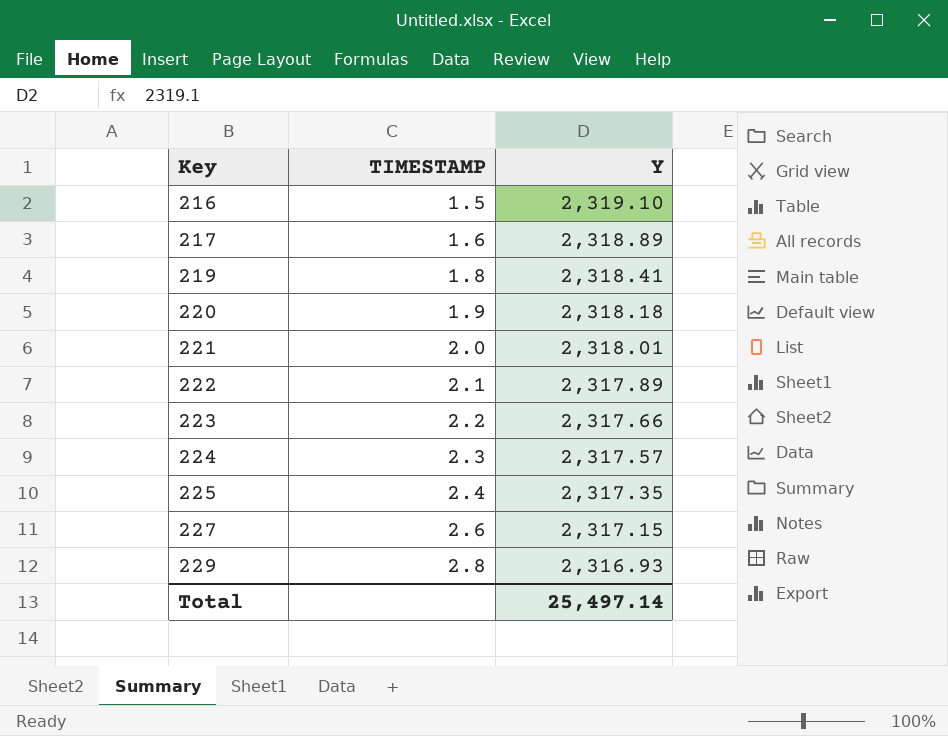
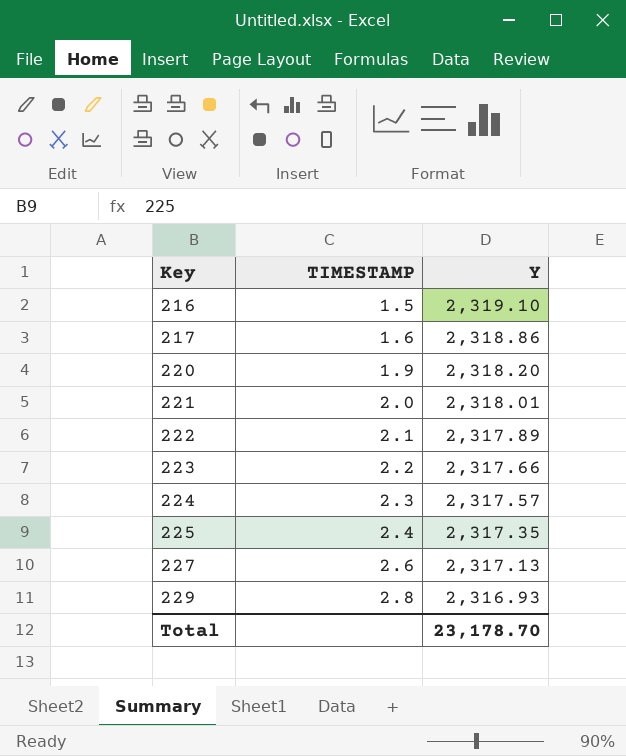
row 219: 1.8 | 2,318.41 -> none
217 | Y: 2,318.89 -> 2,318.86
220 | Y: 2,318.18 -> 2,318.20
227 | Y: 2,317.15 -> 2,317.13
Total | Y: 25,497.14 -> 23,178.70

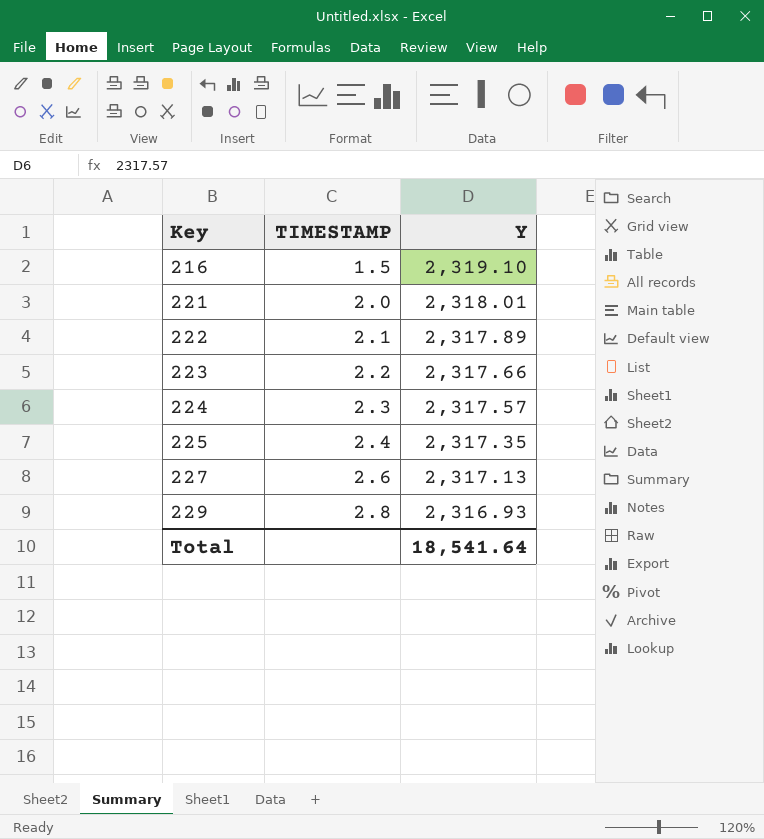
row 217: 1.6 | 2,318.86 -> none
row 220: 1.9 | 2,318.20 -> none
Total | Y: 23,178.70 -> 18,541.64

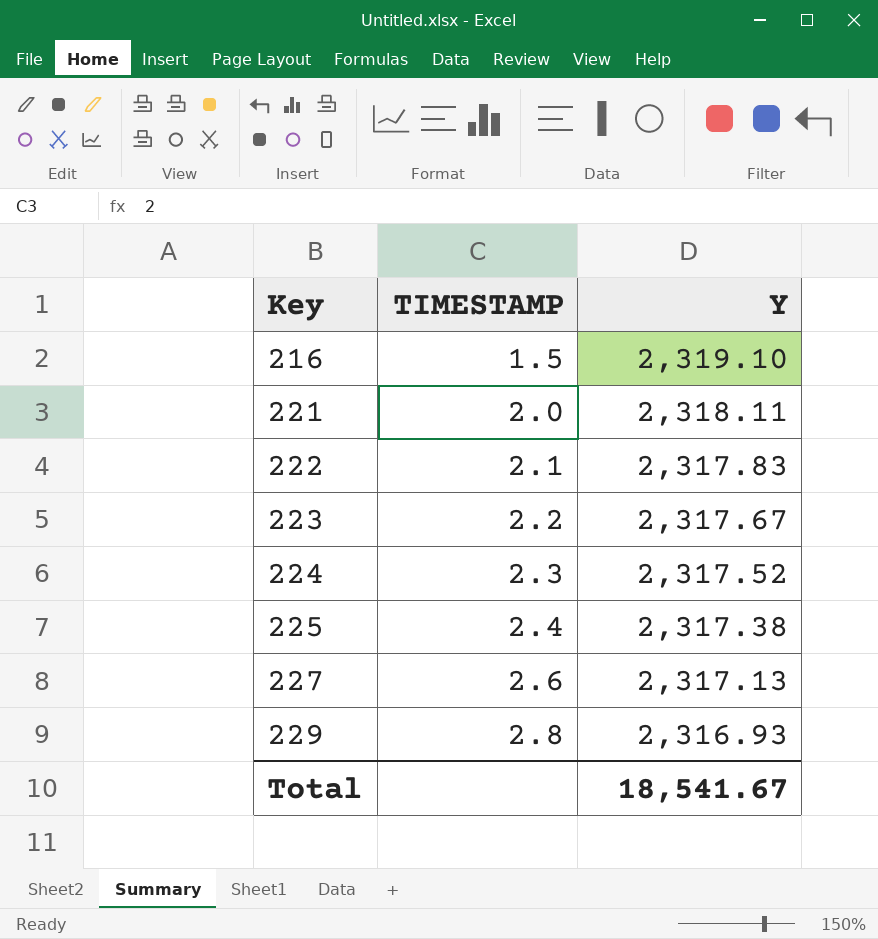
221 | Y: 2,318.01 -> 2,318.11
222 | Y: 2,317.89 -> 2,317.83
223 | Y: 2,317.66 -> 2,317.67
224 | Y: 2,317.57 -> 2,317.52
225 | Y: 2,317.35 -> 2,317.38
Total | Y: 18,541.64 -> 18,541.67

